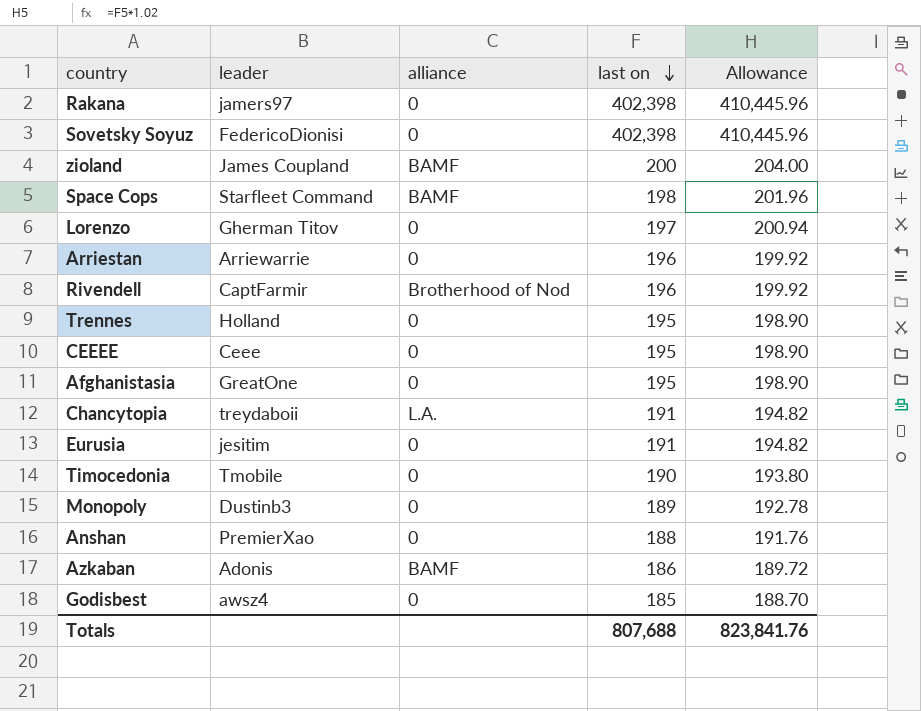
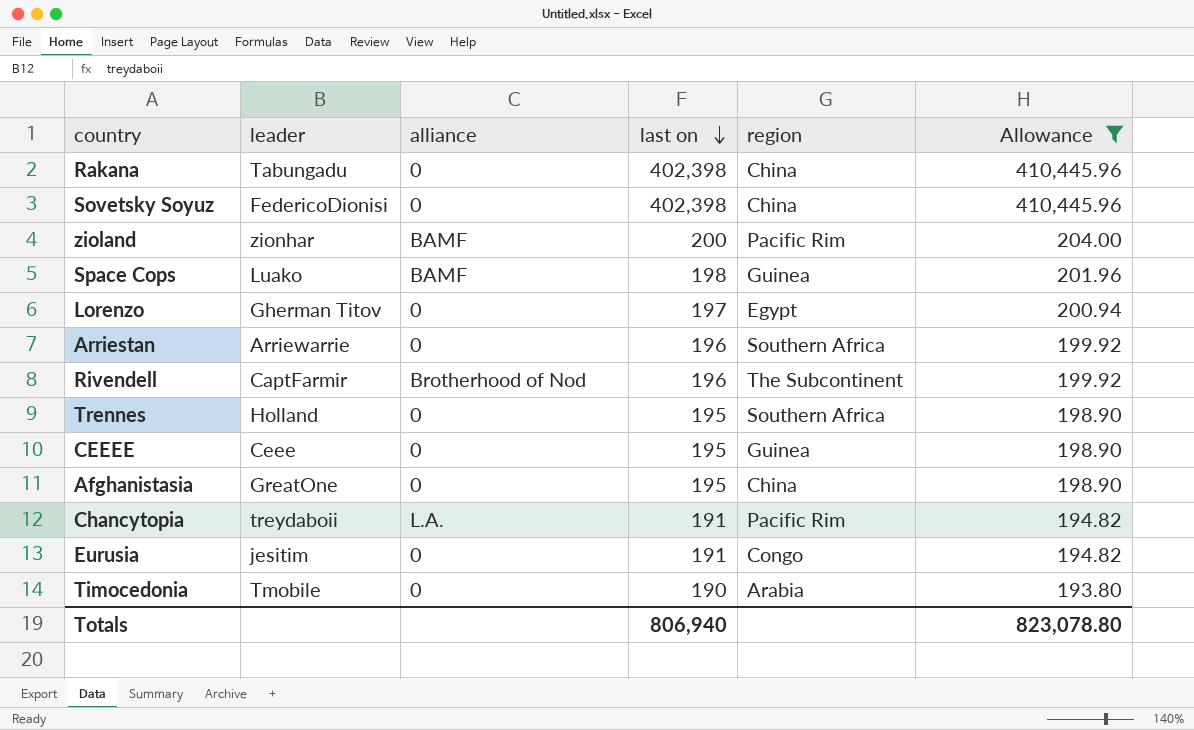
filter: none -> Allowance >= 193.80
column region | position: none -> 5
Rakana | leader: jamers97 -> Tabungadu
zioland | leader: James Coupland -> zionhar
Space Cops | leader: Starfleet Command -> Luako
Totals | last on: 807,688 -> 806,940
Totals | Allowance: 823,841.76 -> 823,078.80

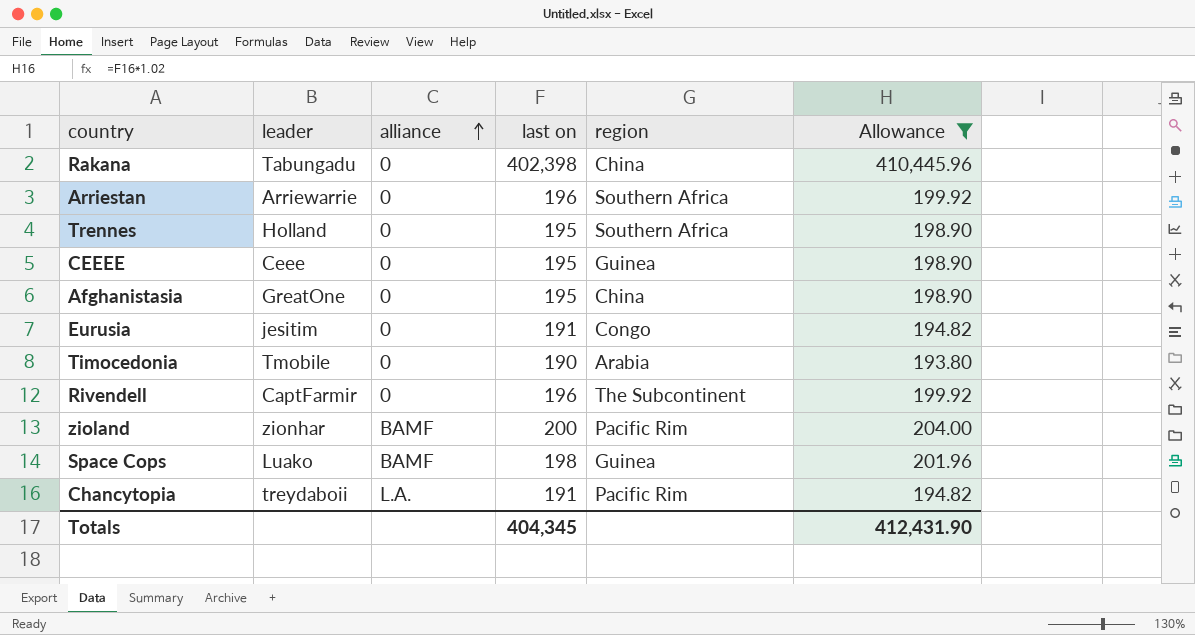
row order: last on descending -> alliance ascending
row Sovetsky Soyuz: FedericoDionisi | 0 | 402,398 | China | 410,445.96 -> none
row Lorenzo: Gherman Titov | 0 | 197 | Egypt | 200.94 -> none
Rivendell | alliance: Brotherhood of Nod -> 0
Totals | last on: 806,940 -> 404,345
Totals | Allowance: 823,078.80 -> 412,431.90

